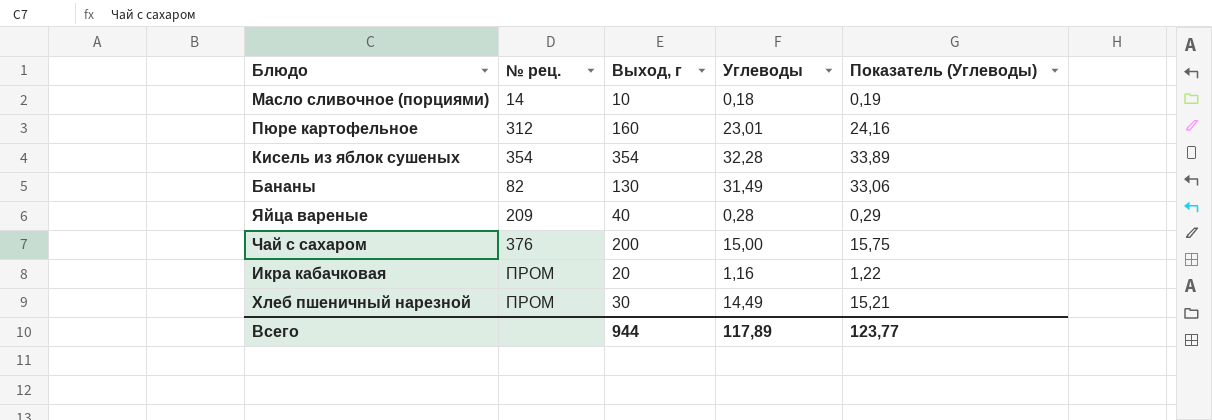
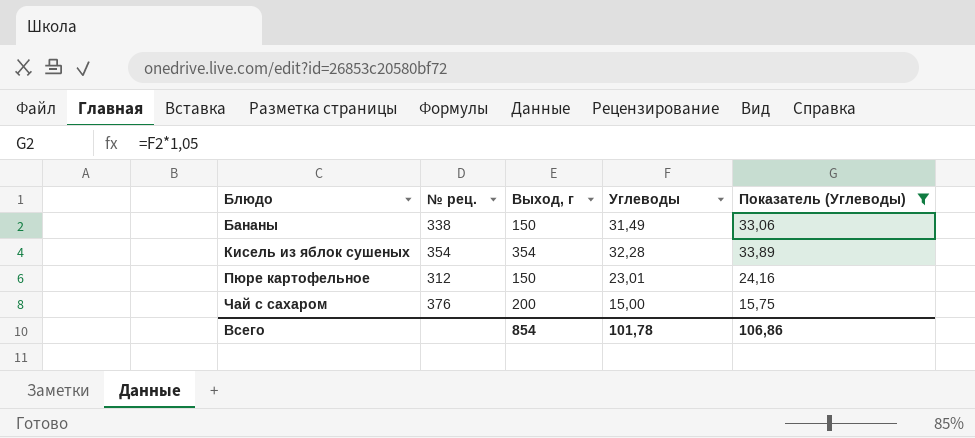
filter: none -> Показатель (Углеводы) >= 15,75
row order: none -> Блюдо ascending
Бананы | № рец.: 82 -> 338
Бананы | Выход, г: 130 -> 150
Пюре картофельное | Выход, г: 160 -> 150
Всего | Выход, г: 944 -> 854
Всего | Углеводы: 117,89 -> 101,78
Всего | Показатель (Углеводы): 123,77 -> 106,86

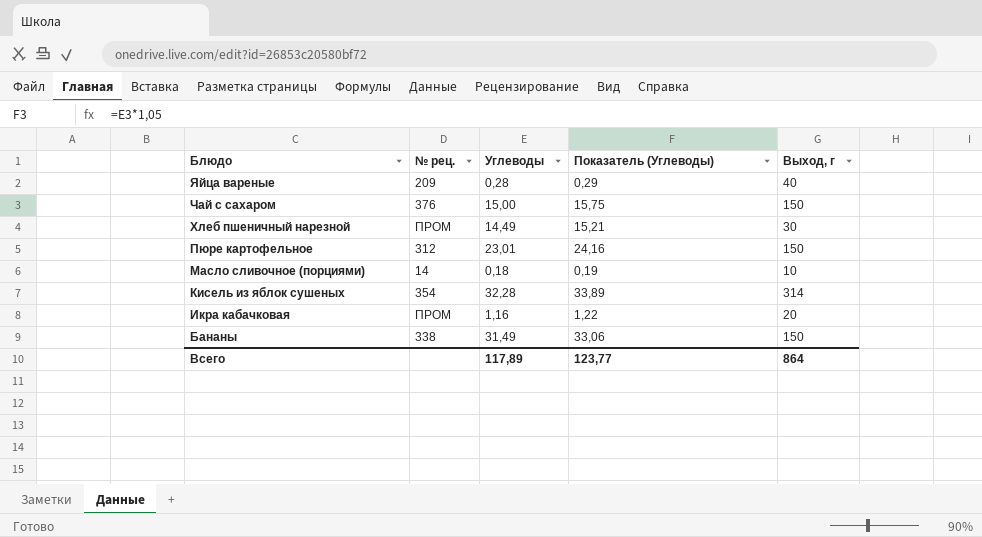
filter: Показатель (Углеводы) >= 15,75 -> none
row order: Блюдо ascending -> Блюдо descending
column Выход, г | position: 3 -> 5
Чай с сахаром | Выход, г: 200 -> 150
Кисель из яблок сушеных | Выход, г: 354 -> 314
Всего | Углеводы: 101,78 -> 117,89
Всего | Показатель (Углеводы): 106,86 -> 123,77
Всего | Выход, г: 854 -> 864

